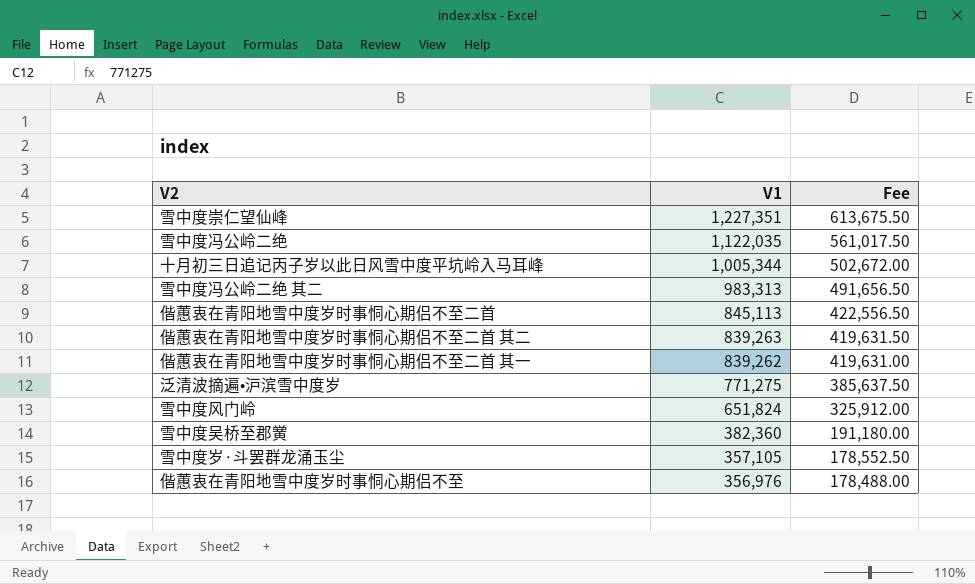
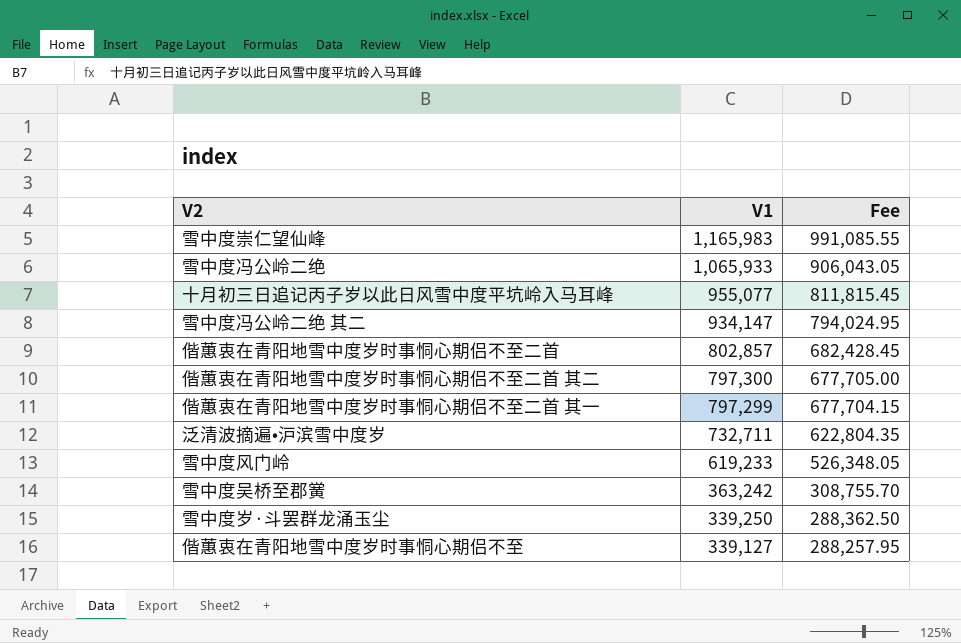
column Fee | formula: [V1] * 0.5 -> [V1] * 0.85
雪中度崇仁望仙峰 | V1: 1,227,351 -> 1,165,983
雪中度冯公岭二绝 | V1: 1,122,035 -> 1,065,933
十月初三日追记丙子岁以此日风雪中度平坑岭入马耳峰 | V1: 1,005,344 -> 955,077
雪中度冯公岭二绝 其二 | V1: 983,313 -> 934,147
偕蕙衷在青阳地雪中度岁时事恫心期侣不至二首 | V1: 845,113 -> 802,857
偕蕙衷在青阳地雪中度岁时事恫心期侣不至二首 其二 | V1: 839,263 -> 797,300
偕蕙衷在青阳地雪中度岁时事恫心期侣不至二首 其一 | V1: 839,262 -> 797,299
泛清波摘遍•沪滨雪中度岁 | V1: 771,275 -> 732,711
雪中度风门岭 | V1: 651,824 -> 619,233
雪中度吴桥至郡黉 | V1: 382,360 -> 363,242
雪中度岁·斗罢群龙涌玉尘 | V1: 357,105 -> 339,250
偕蕙衷在青阳地雪中度岁时事恫心期侣不至 | V1: 356,976 -> 339,127

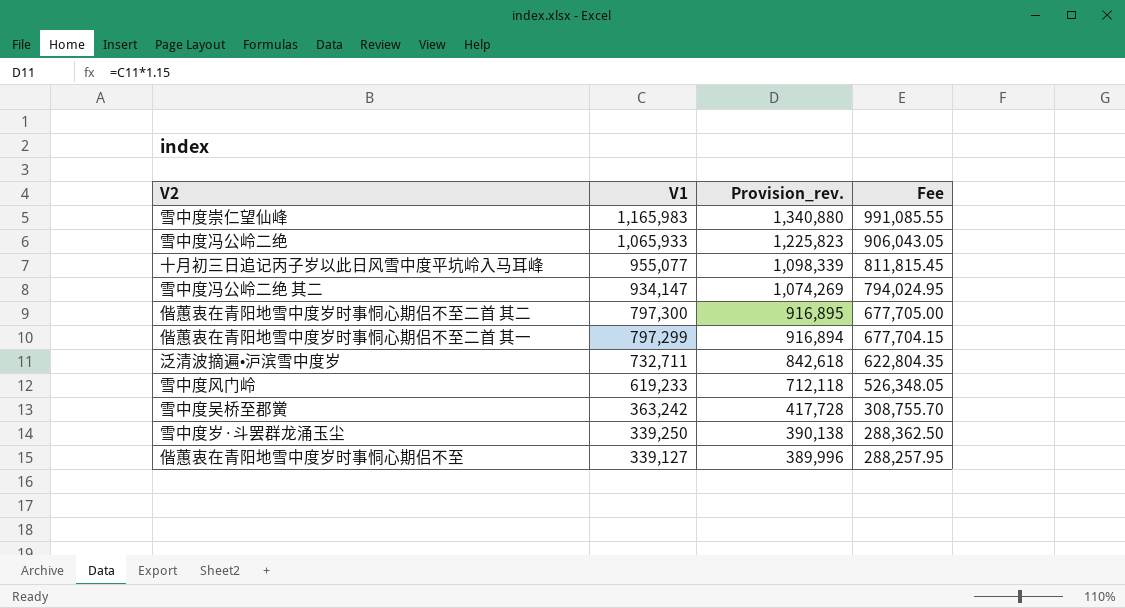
column Provision_rev. | formula: none -> [V1] * 1.15
row 偕蕙衷在青阳地雪中度岁时事恫心期侣不至二首: 802,857 | 682,428.45 -> none

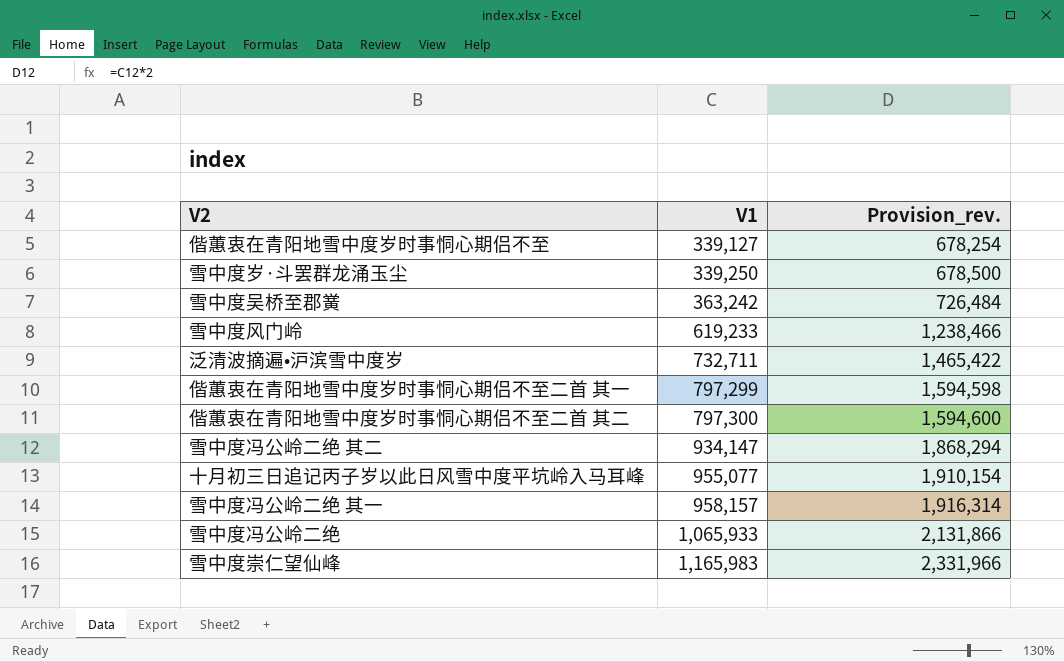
row order: V1 descending -> V1 ascending
column Fee | formula: [V1] * 0.85 -> none
column Provision_rev. | formula: [V1] * 1.15 -> [V1] * 2
row 雪中度冯公岭二绝 其一: none -> 958,157 | 1,916,314

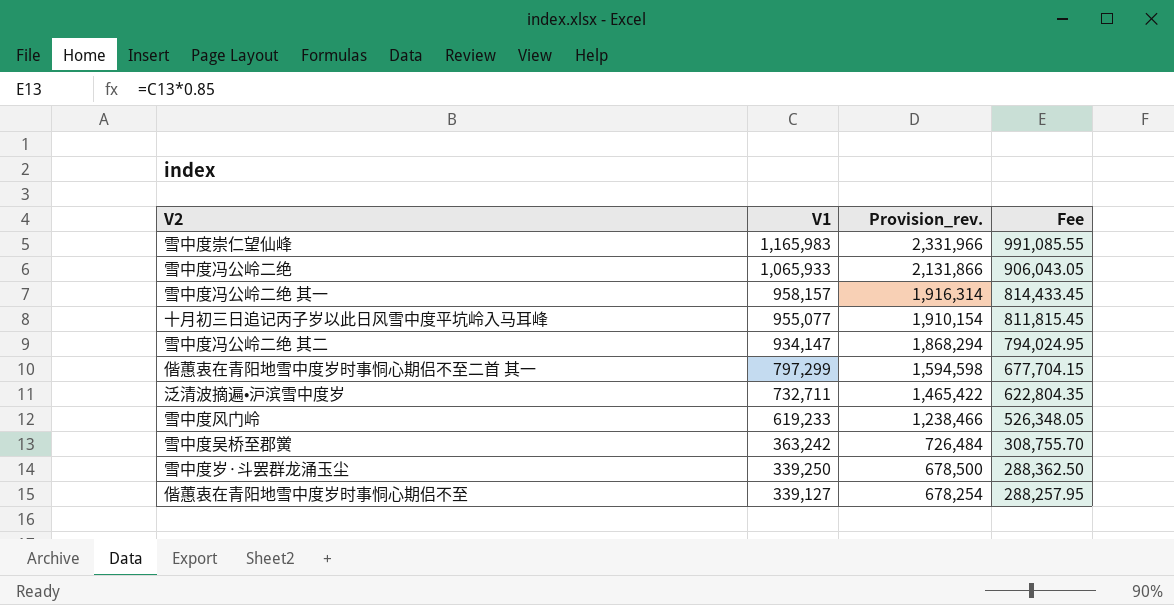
row order: V1 ascending -> V1 descending
column Fee | formula: none -> [V1] * 0.85
row 偕蕙衷在青阳地雪中度岁时事恫心期侣不至二首 其二: 797,300 | 1,594,600 -> none

